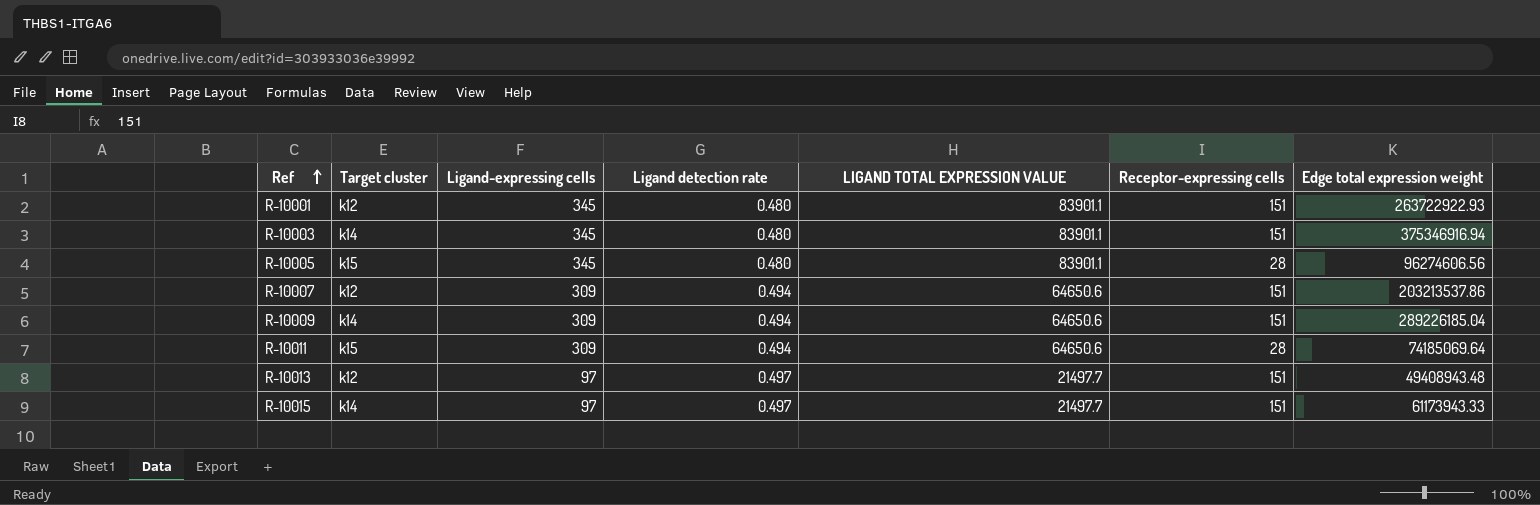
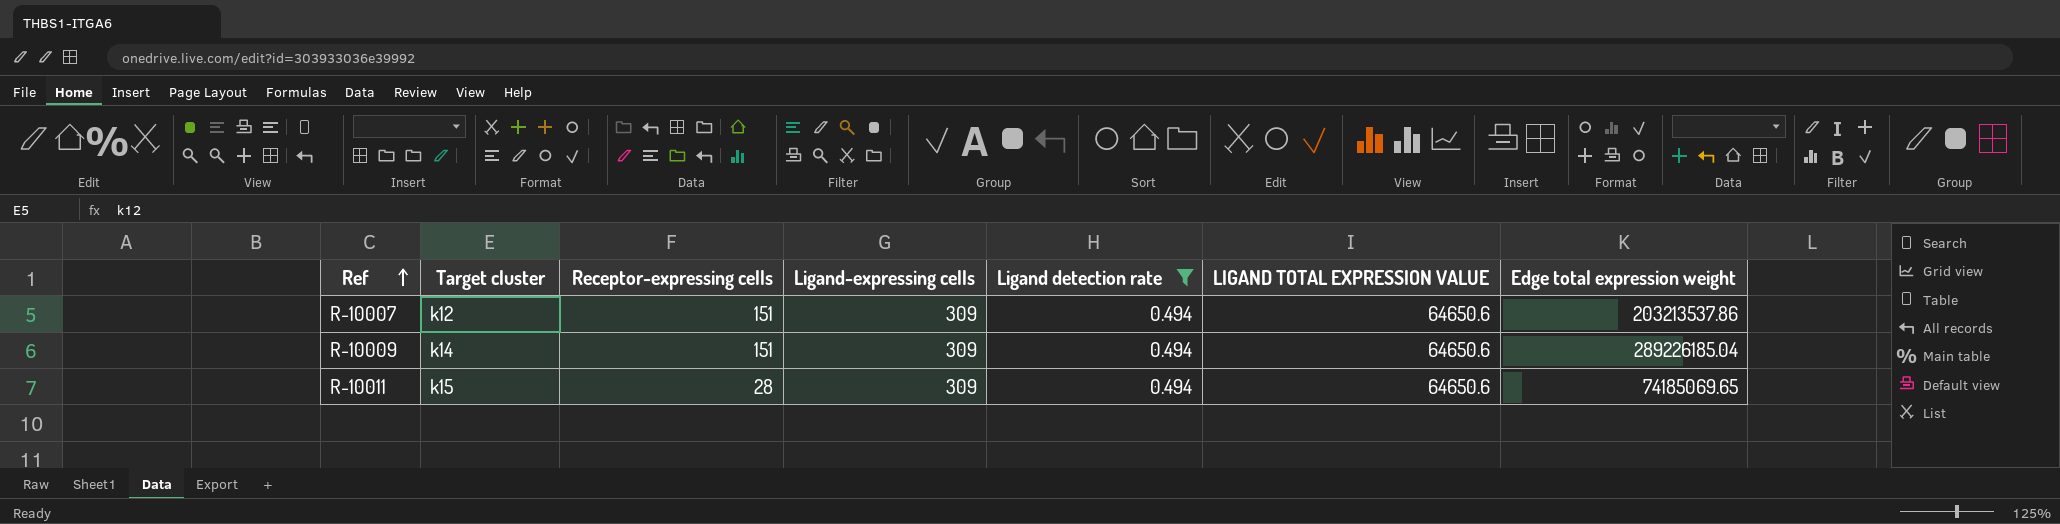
filter: none -> Ligand detection rate = 0.494
column Receptor-expressing cells | position: 6 -> 3
R-10011 | Edge total expression weight: 74185069.64 -> 74185069.65

